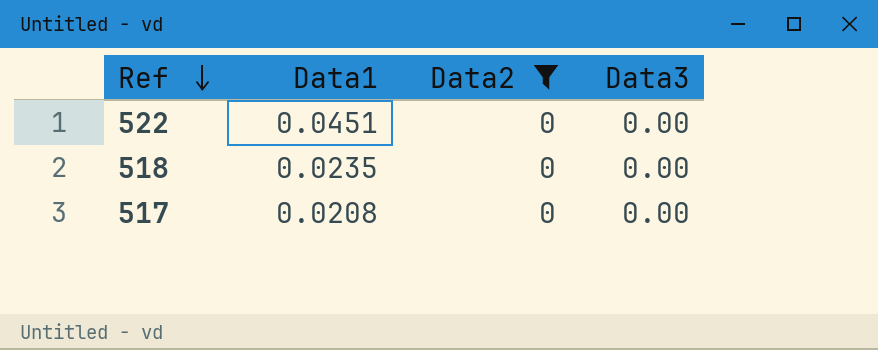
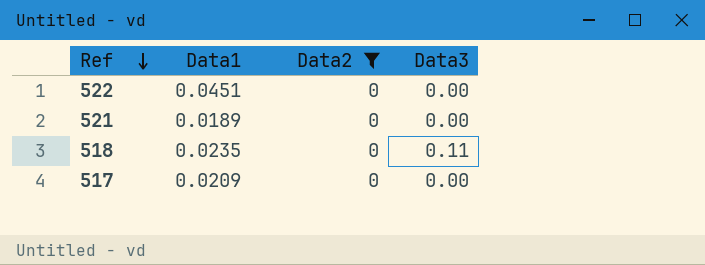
row 521: none -> 0.0189 | 0 | 0.00
518 | Data3: 0.00 -> 0.11
517 | Data1: 0.0208 -> 0.0209

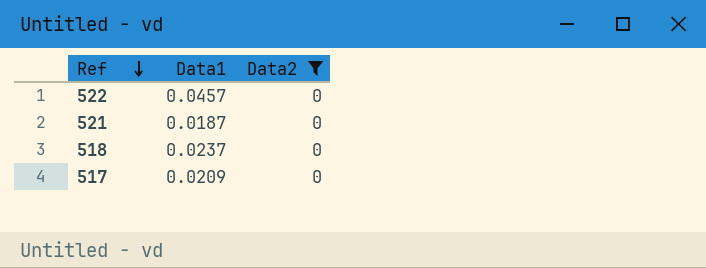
column Data3 | position: 4 -> none
522 | Data1: 0.0451 -> 0.0457
521 | Data1: 0.0189 -> 0.0187
518 | Data1: 0.0235 -> 0.0237

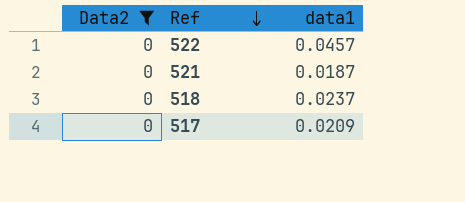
column Data2 | position: 3 -> 1
column name: Data1 -> data1

